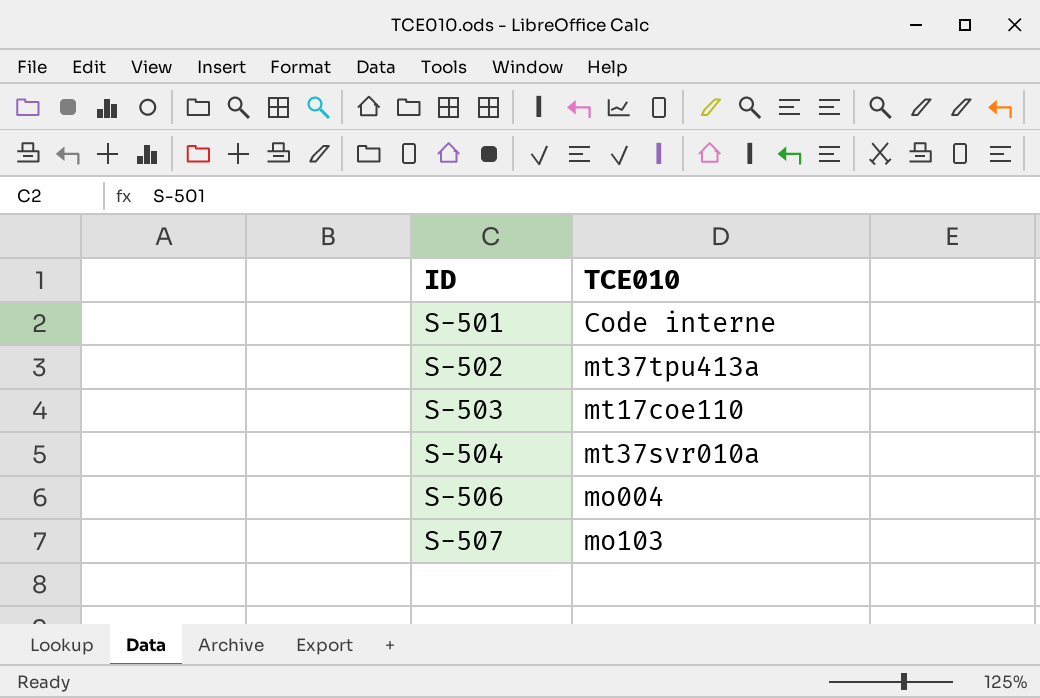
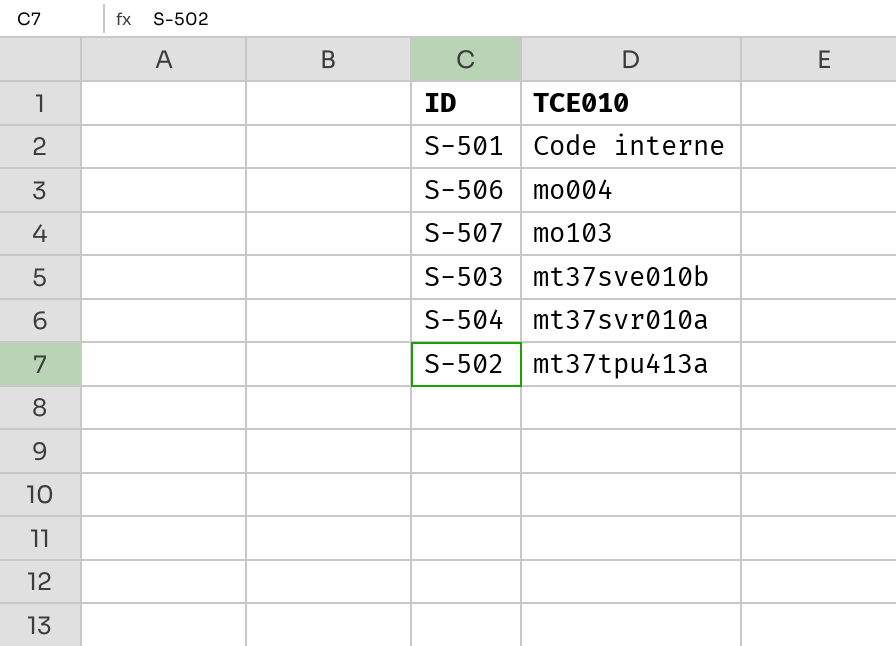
row order: ID ascending -> TCE010 ascending
S-503 | TCE010: mt17coe110 -> mt37sve010b

